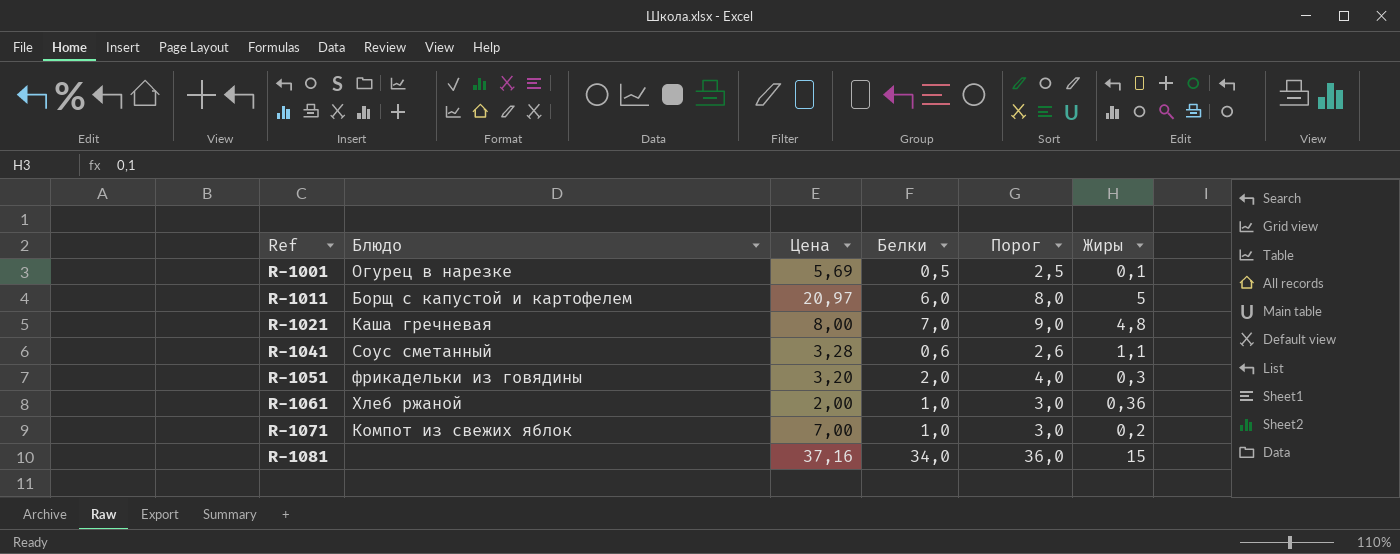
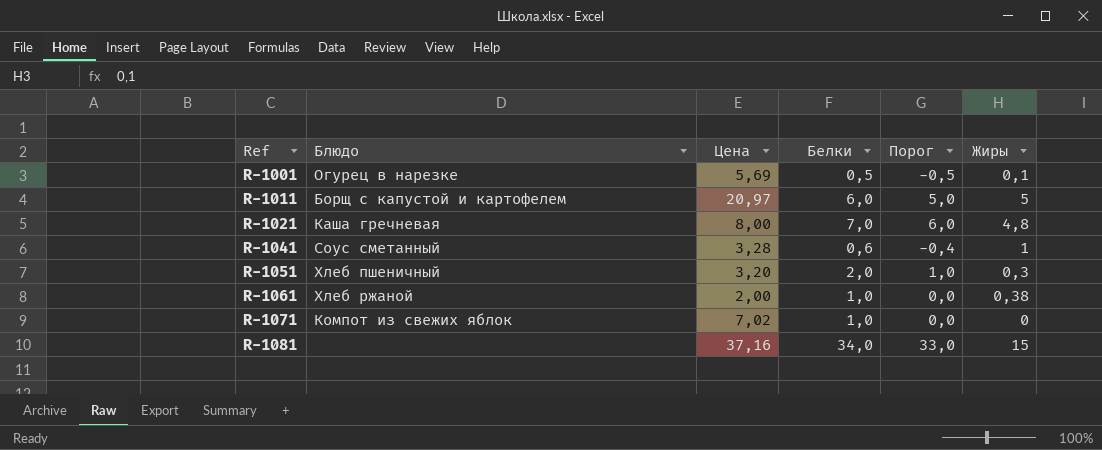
column Порог | formula: [Белки] + 2 -> [Белки] - 1
R-1041 | Жиры: 1,1 -> 1
R-1051 | Блюдо: фрикадельки из говядины -> Хлеб пшеничный
R-1061 | Жиры: 0,36 -> 0,38
R-1071 | Цена: 7,00 -> 7,02
R-1071 | Жиры: 0,2 -> 0

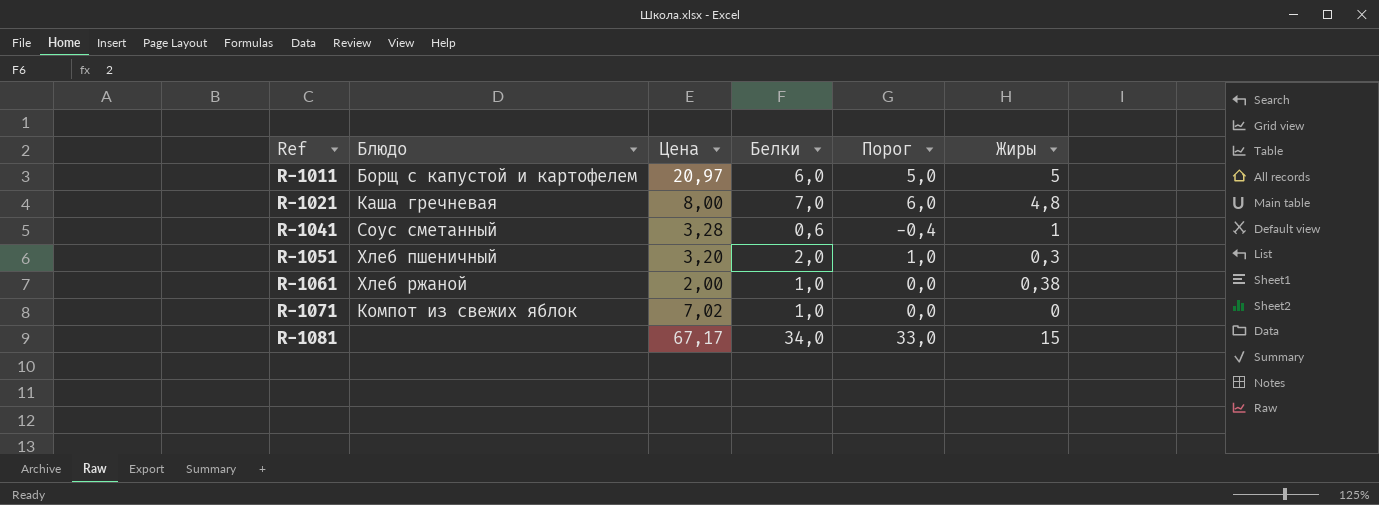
row R-1001: Огурец в нарезке | 5,69 | 0,5 | -0,5 | 0,1 -> none
R-1081 | Цена: 37,16 -> 67,17

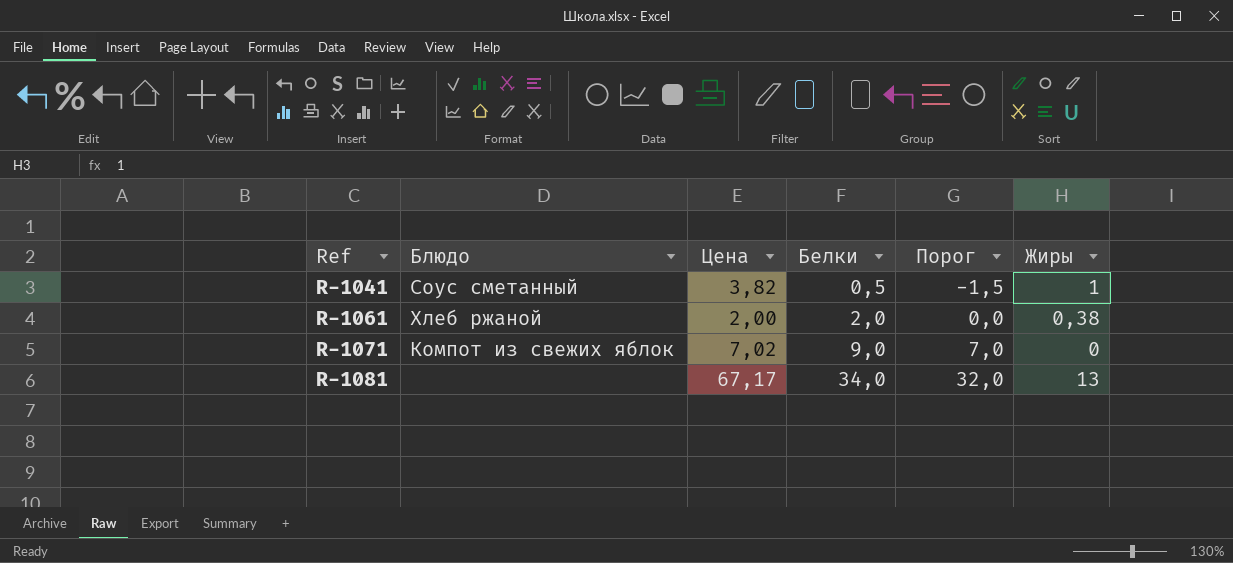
column Порог | formula: [Белки] - 1 -> [Белки] - 2
row R-1011: Борщ с капустой и картофелем | 20,97 | 6,0 | 5,0 | 5 -> none
row R-1021: Каша гречневая | 8,00 | 7,0 | 6,0 | 4,8 -> none
row R-1051: Хлеб пшеничный | 3,20 | 2,0 | 1,0 | 0,3 -> none
R-1041 | Цена: 3,28 -> 3,82
R-1041 | Белки: 0,6 -> 0,5
R-1061 | Белки: 1,0 -> 2,0
R-1071 | Белки: 1,0 -> 9,0
R-1081 | Жиры: 15 -> 13

